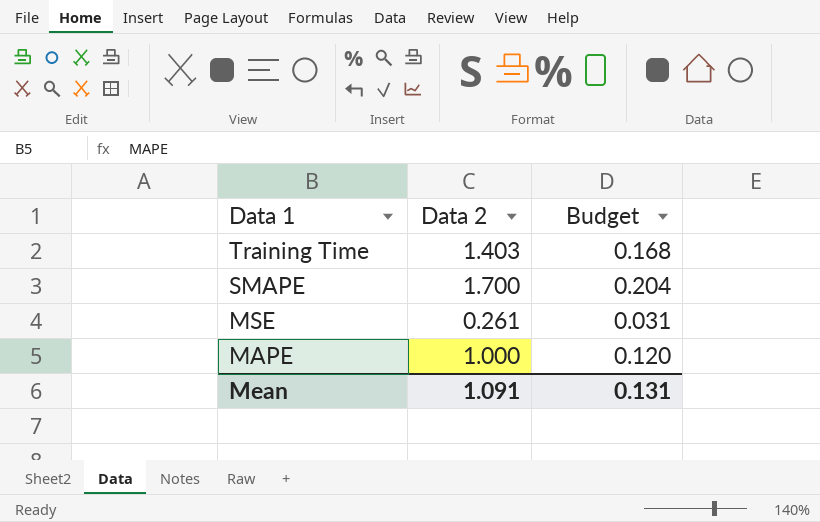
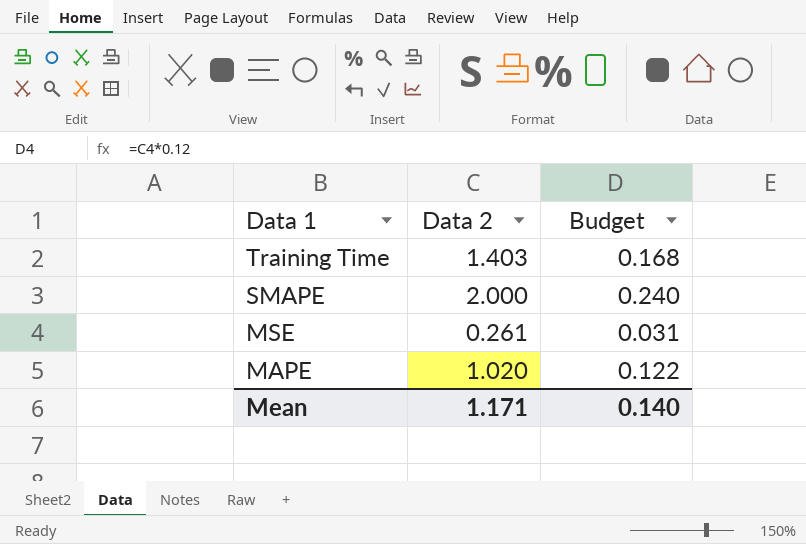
SMAPE | Data 2: 1.700 -> 2.000
SMAPE | Budget: 0.204 -> 0.240
MAPE | Data 2: 1.000 -> 1.020
MAPE | Budget: 0.120 -> 0.122
Mean | Data 2: 1.091 -> 1.171
Mean | Budget: 0.131 -> 0.140

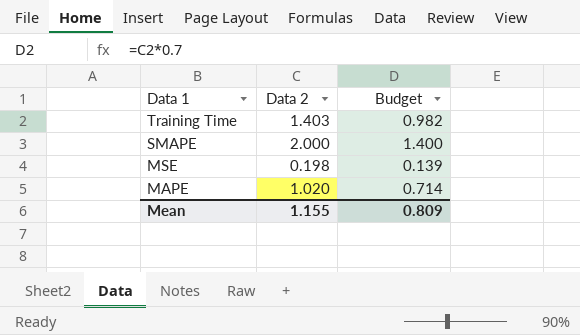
column Budget | formula: [Data 2] * 0.12 -> [Data 2] * 0.7
MSE | Data 2: 0.261 -> 0.198
Mean | Data 2: 1.171 -> 1.155
Mean | Budget: 0.140 -> 0.809

